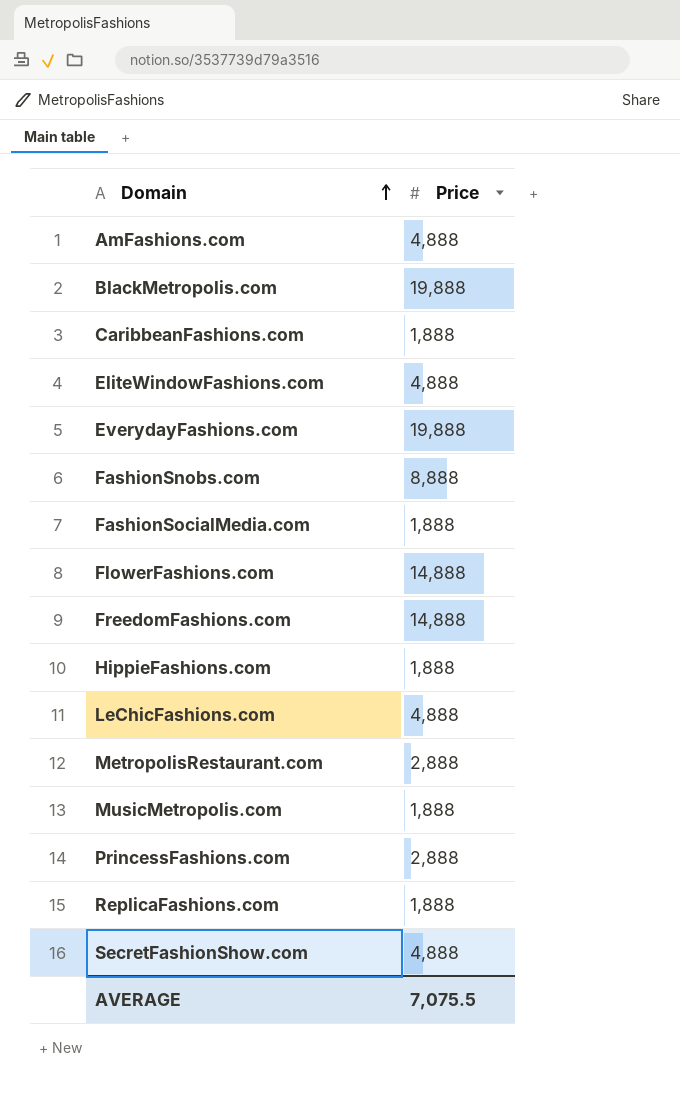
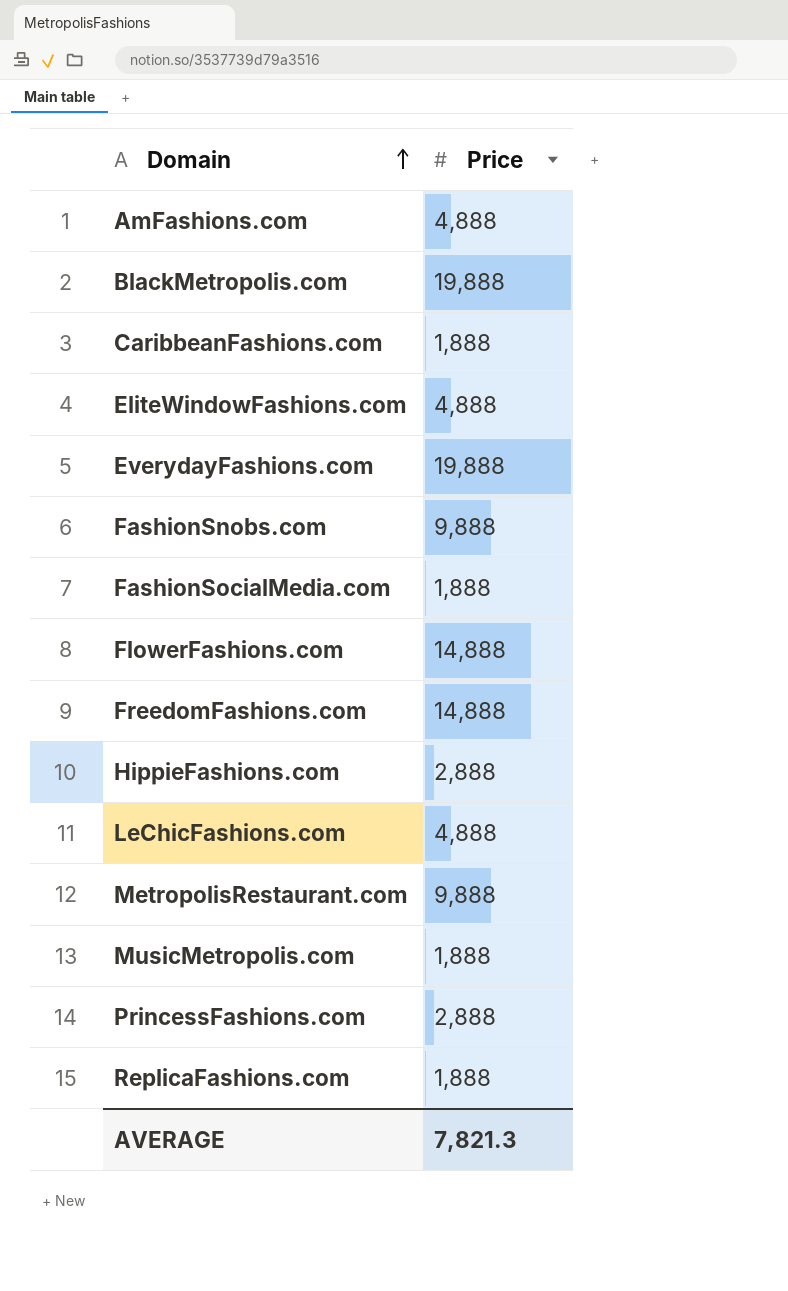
row SecretFashionShow.com: 4,888 -> none
FashionSnobs.com | Price: 8,888 -> 9,888
HippieFashions.com | Price: 1,888 -> 2,888
MetropolisRestaurant.com | Price: 2,888 -> 9,888
AVERAGE | Price: 7,075.5 -> 7,821.3

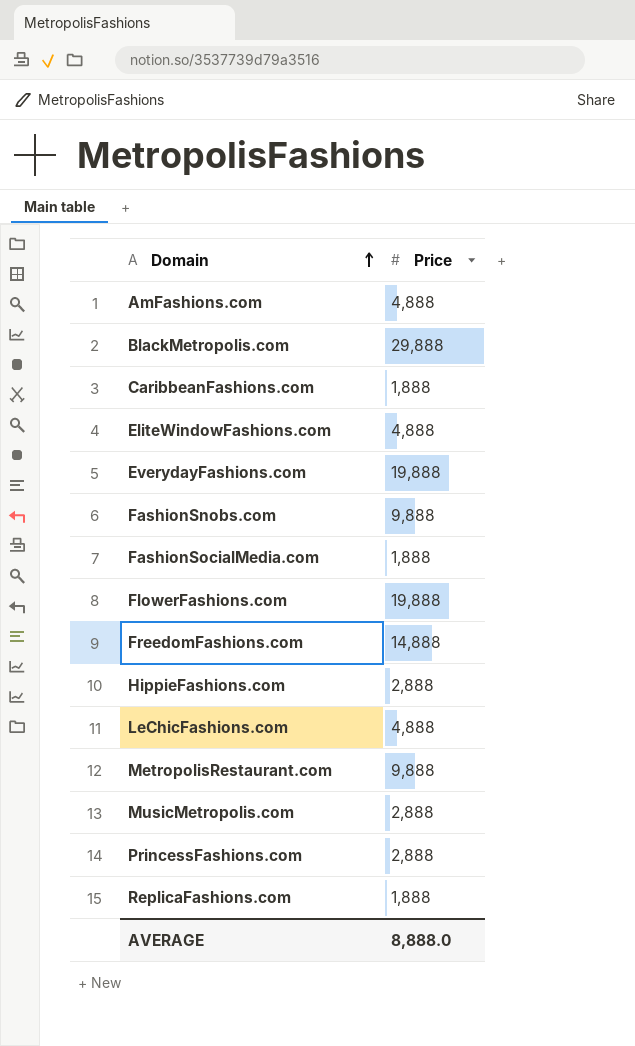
BlackMetropolis.com | Price: 19,888 -> 29,888
FlowerFashions.com | Price: 14,888 -> 19,888
MusicMetropolis.com | Price: 1,888 -> 2,888
AVERAGE | Price: 7,821.3 -> 8,888.0

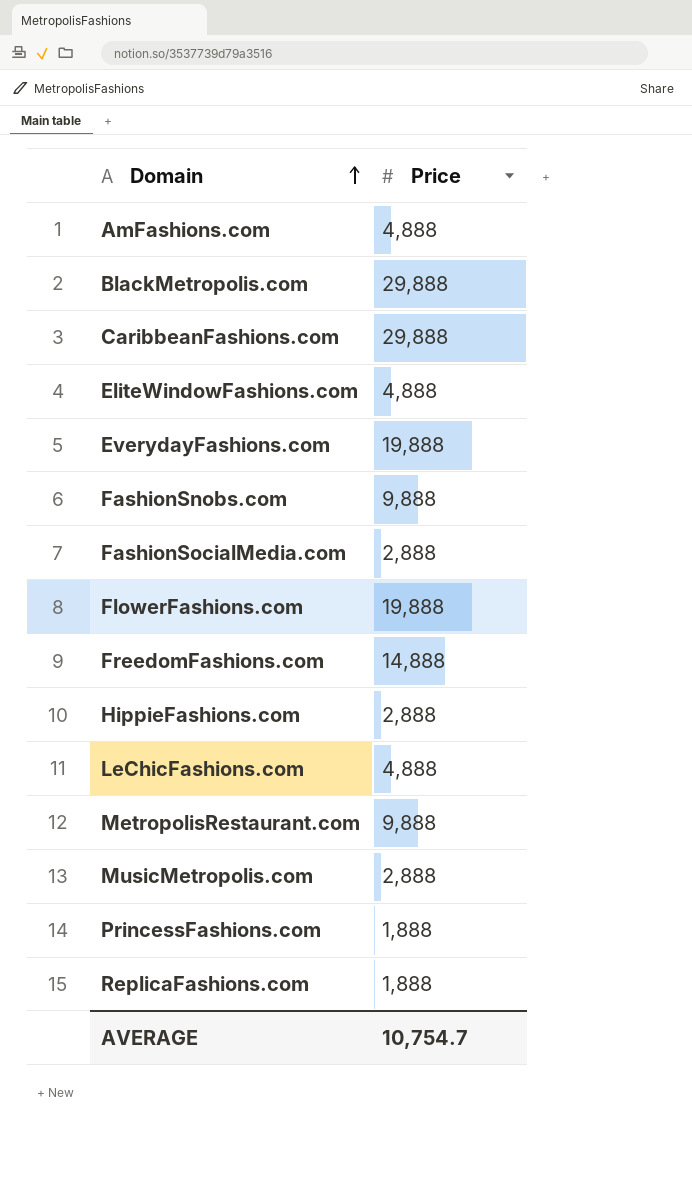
CaribbeanFashions.com | Price: 1,888 -> 29,888
FashionSocialMedia.com | Price: 1,888 -> 2,888
PrincessFashions.com | Price: 2,888 -> 1,888
AVERAGE | Price: 8,888.0 -> 10,754.7

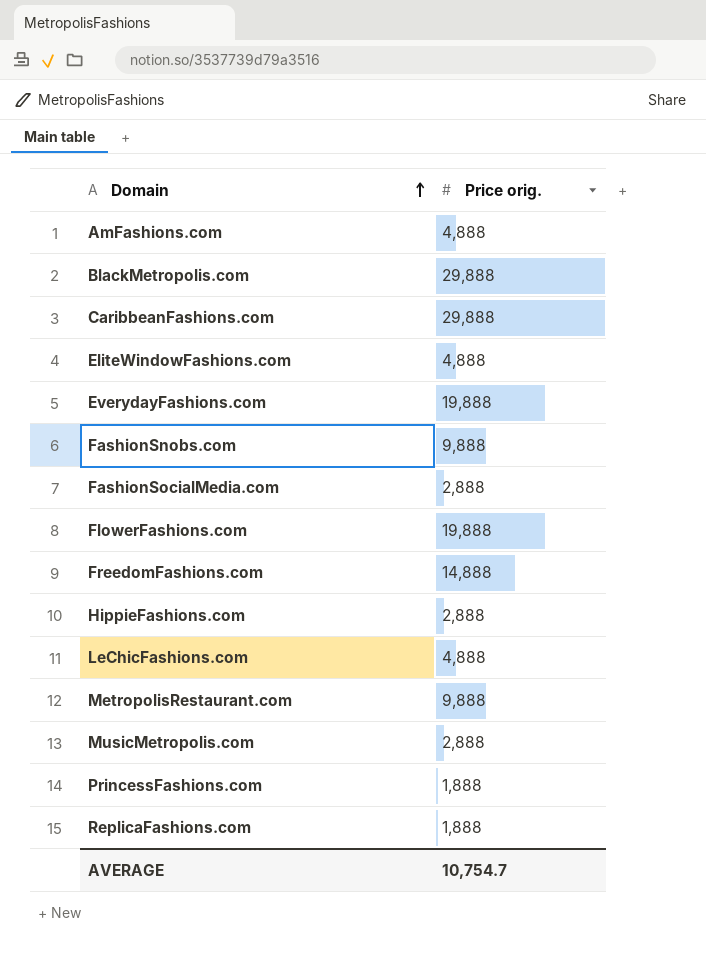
column name: Price -> Price orig.

